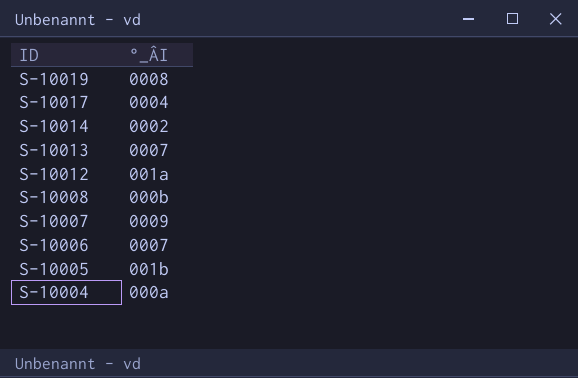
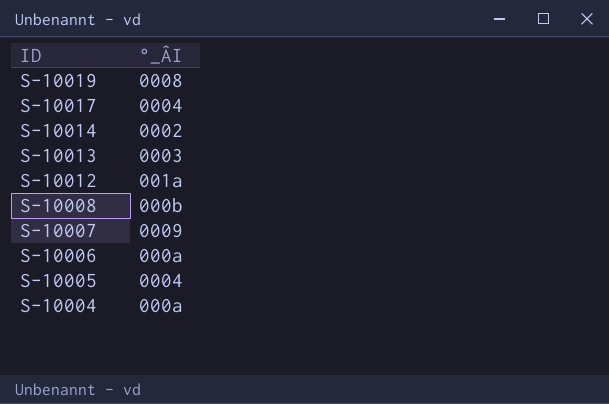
S-10013 | °_ÂI: 0007 -> 0003
S-10006 | °_ÂI: 0007 -> 000a
S-10005 | °_ÂI: 001b -> 0004

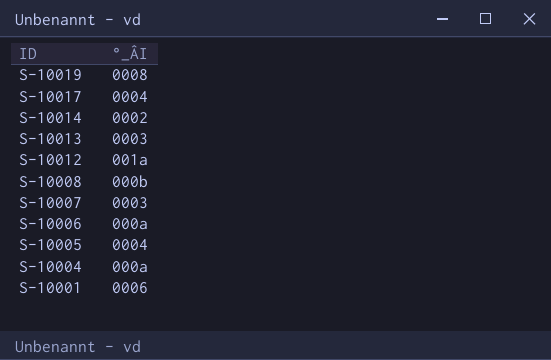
S-10007 | °_ÂI: 0009 -> 0003
row S-10001: none -> 0006

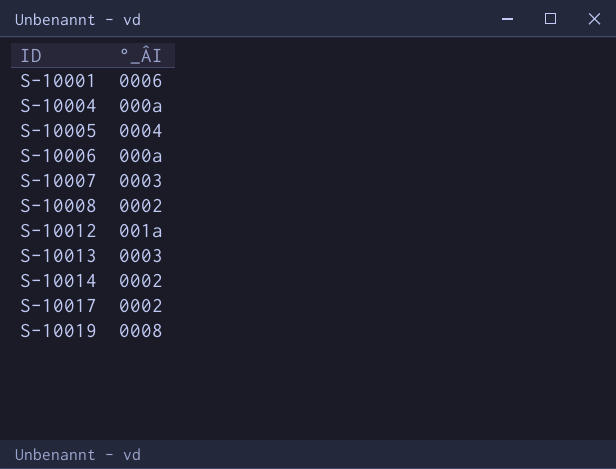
row order: ID descending -> ID ascending
S-10008 | °_ÂI: 000b -> 0002
S-10017 | °_ÂI: 0004 -> 0002

